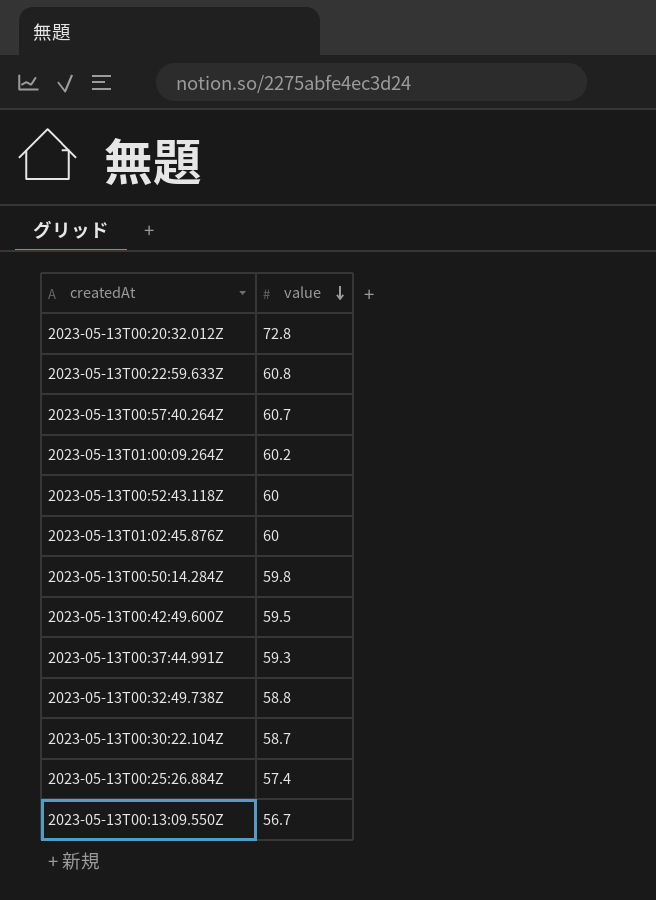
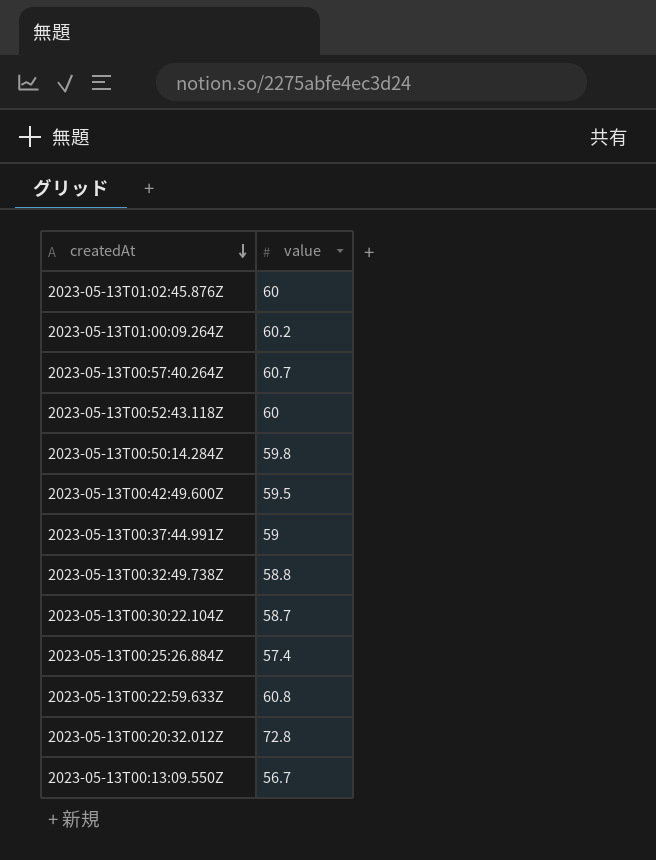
row order: value descending -> createdAt descending
2023-05-13T00:37:44.991Z | value: 59.3 -> 59

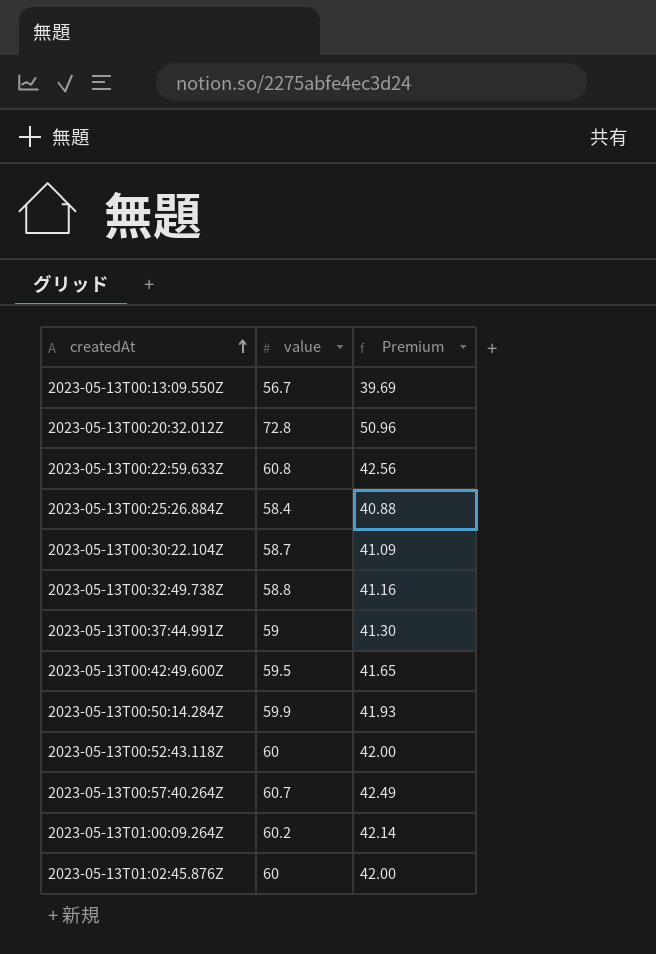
row order: createdAt descending -> createdAt ascending
column Premium | formula: none -> [value] * 0.7
2023-05-13T00:25:26.884Z | value: 57.4 -> 58.4
2023-05-13T00:50:14.284Z | value: 59.8 -> 59.9

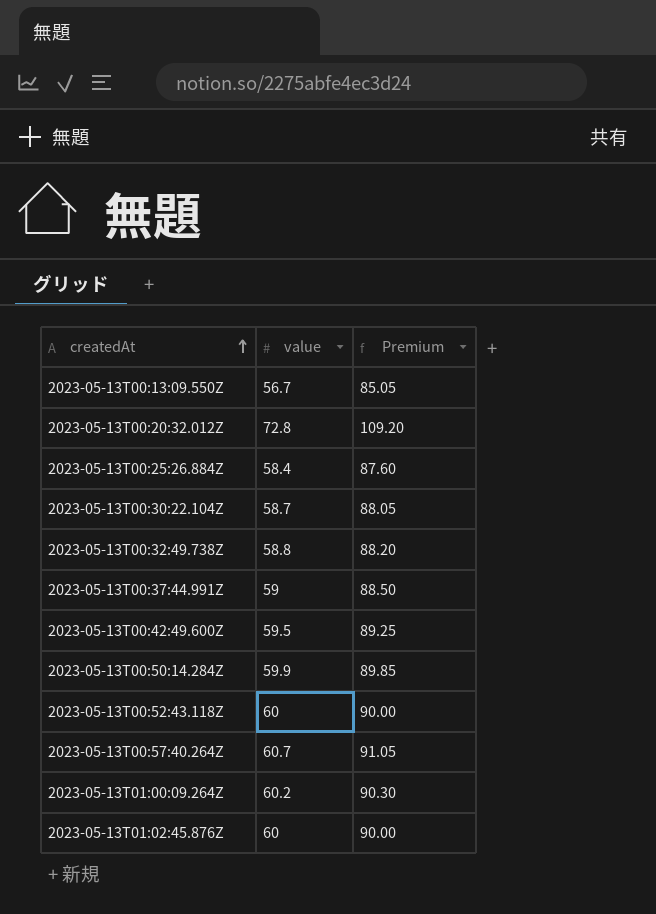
column Premium | formula: [value] * 0.7 -> [value] * 1.5
row 2023-05-13T00:22:59.633Z: 60.8 | 42.56 -> none

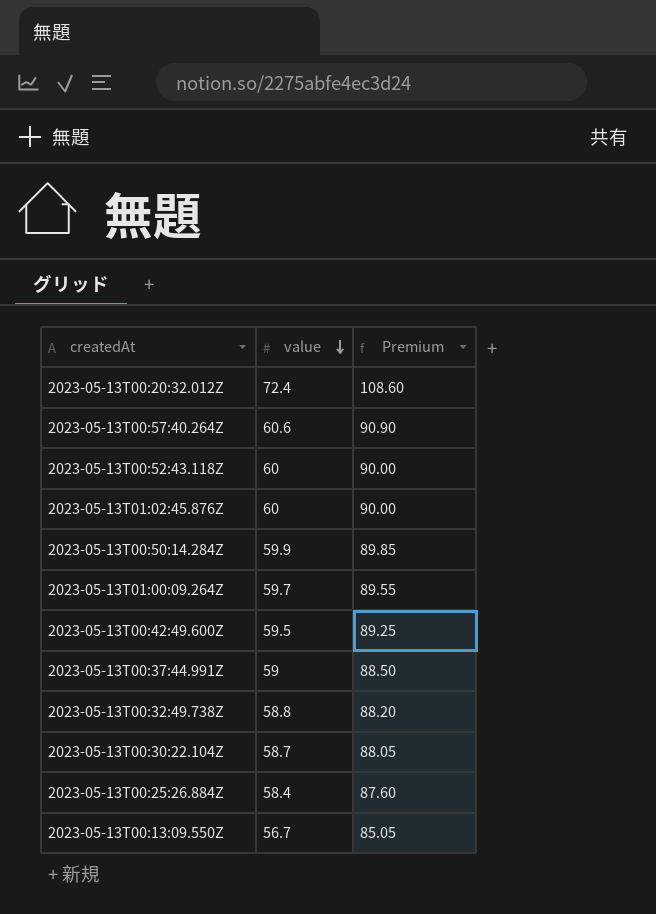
row order: createdAt ascending -> value descending
2023-05-13T00:20:32.012Z | value: 72.8 -> 72.4
2023-05-13T00:20:32.012Z | Premium: 109.20 -> 108.60
2023-05-13T00:57:40.264Z | value: 60.7 -> 60.6
2023-05-13T00:57:40.264Z | Premium: 91.05 -> 90.90
2023-05-13T01:00:09.264Z | value: 60.2 -> 59.7
2023-05-13T01:00:09.264Z | Premium: 90.30 -> 89.55

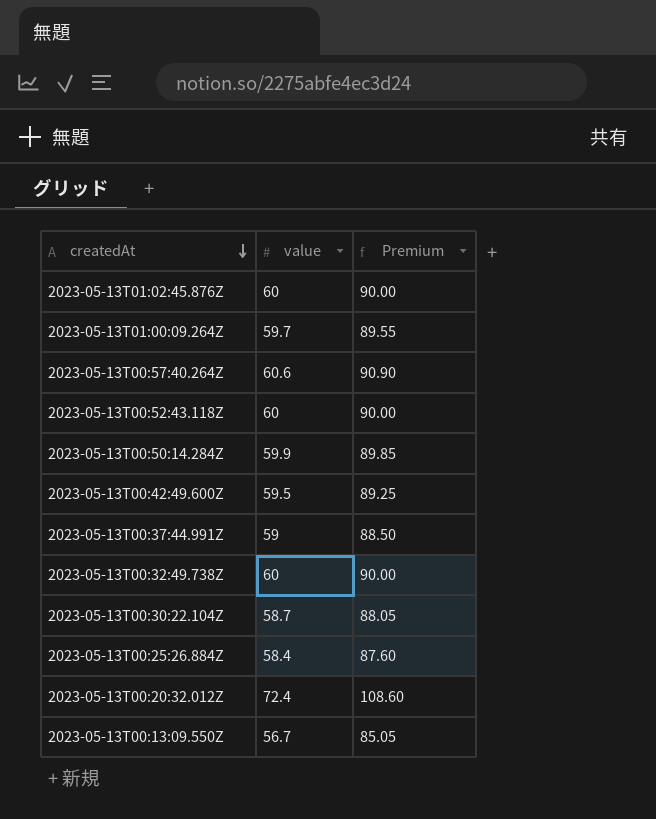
row order: value descending -> createdAt descending
2023-05-13T00:32:49.738Z | value: 58.8 -> 60
2023-05-13T00:32:49.738Z | Premium: 88.20 -> 90.00

